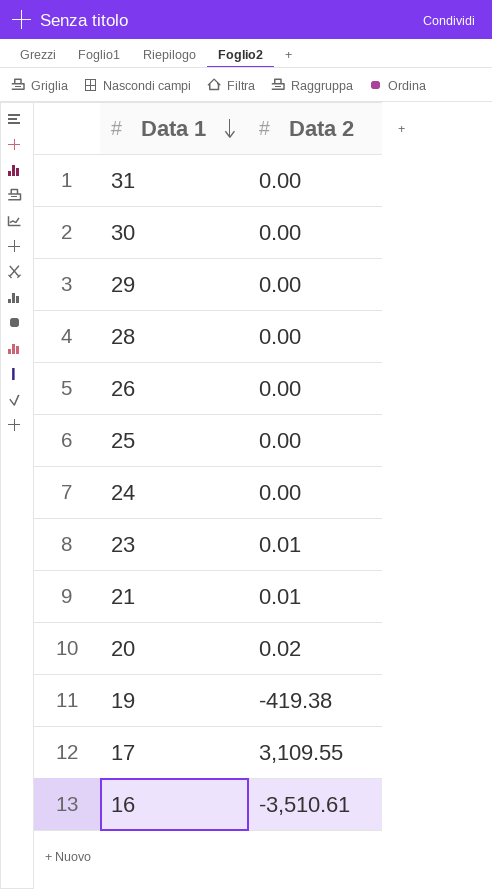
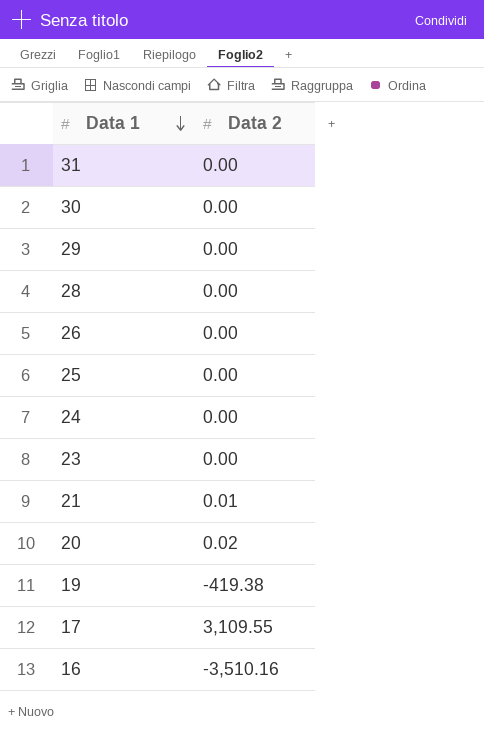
23 | Data 2: 0.01 -> 0.00
16 | Data 2: -3,510.61 -> -3,510.16

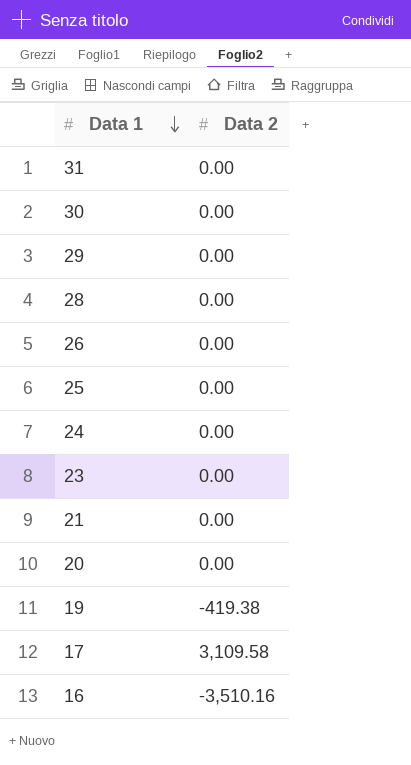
21 | Data 2: 0.01 -> 0.00
20 | Data 2: 0.02 -> 0.00
17 | Data 2: 3,109.55 -> 3,109.58

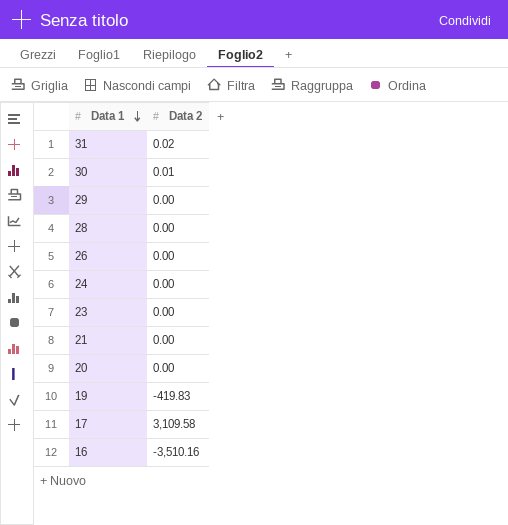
row 25: 0.00 -> none
31 | Data 2: 0.00 -> 0.02
30 | Data 2: 0.00 -> 0.01
19 | Data 2: -419.38 -> -419.83

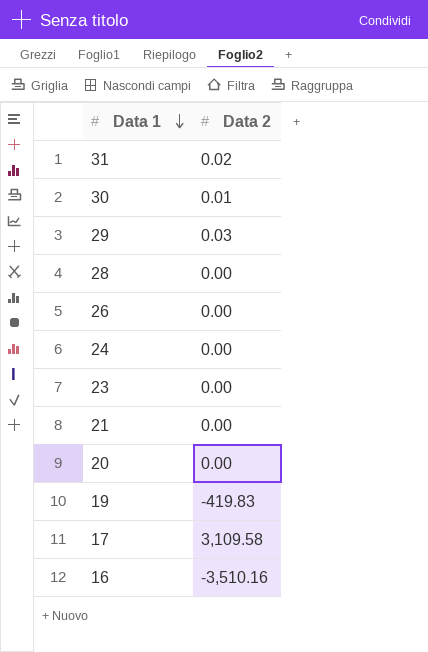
29 | Data 2: 0.00 -> 0.03

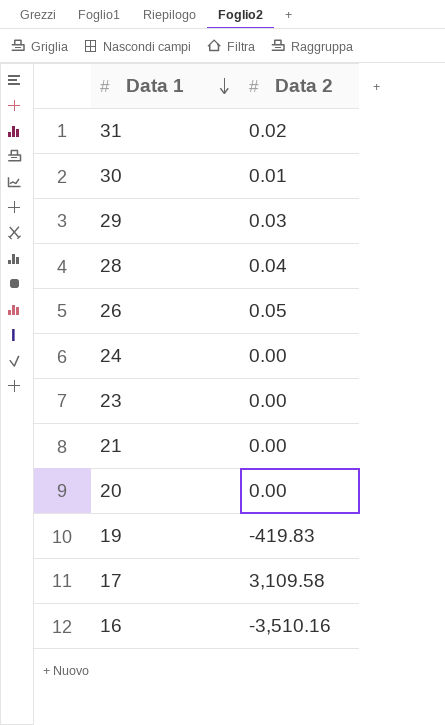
28 | Data 2: 0.00 -> 0.04
26 | Data 2: 0.00 -> 0.05

